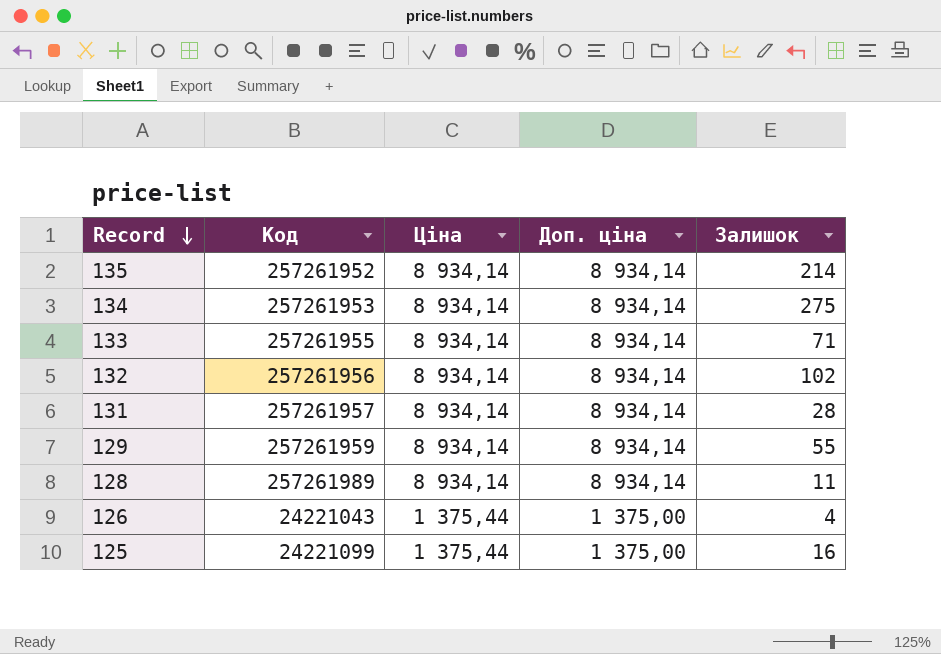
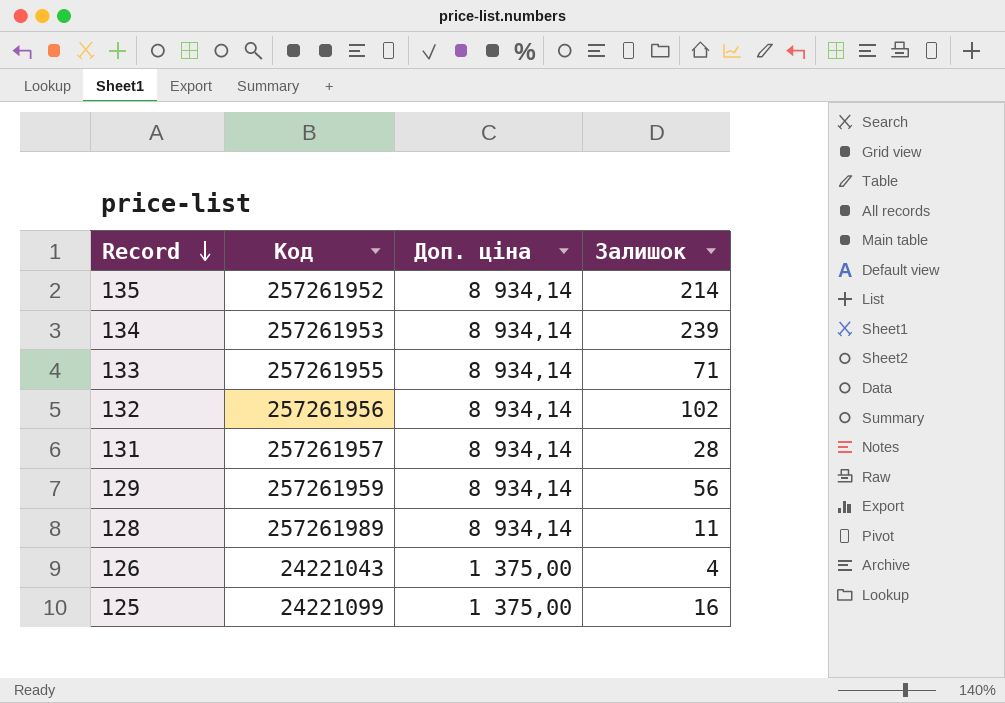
column Ціна | position: 3 -> none
134 | Залишок: 275 -> 239
129 | Залишок: 55 -> 56

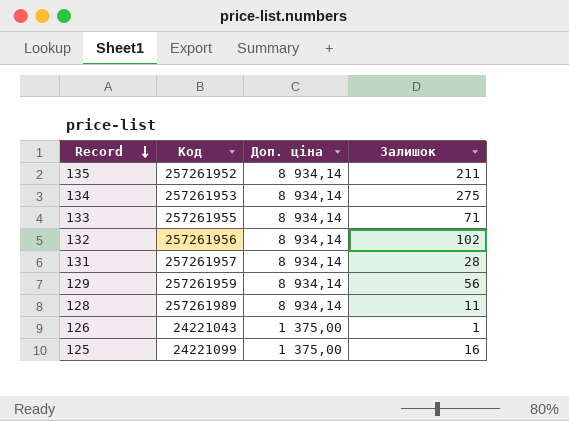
135 | Залишок: 214 -> 211
134 | Залишок: 239 -> 275
126 | Залишок: 4 -> 1

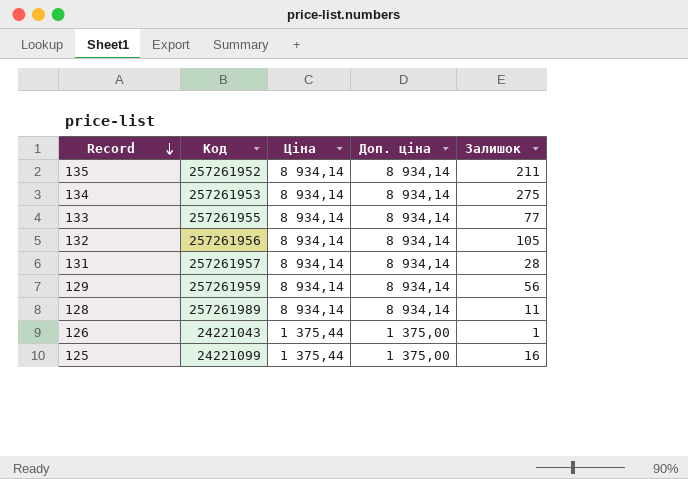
column Ціна | position: none -> 3
133 | Залишок: 71 -> 77
132 | Залишок: 102 -> 105

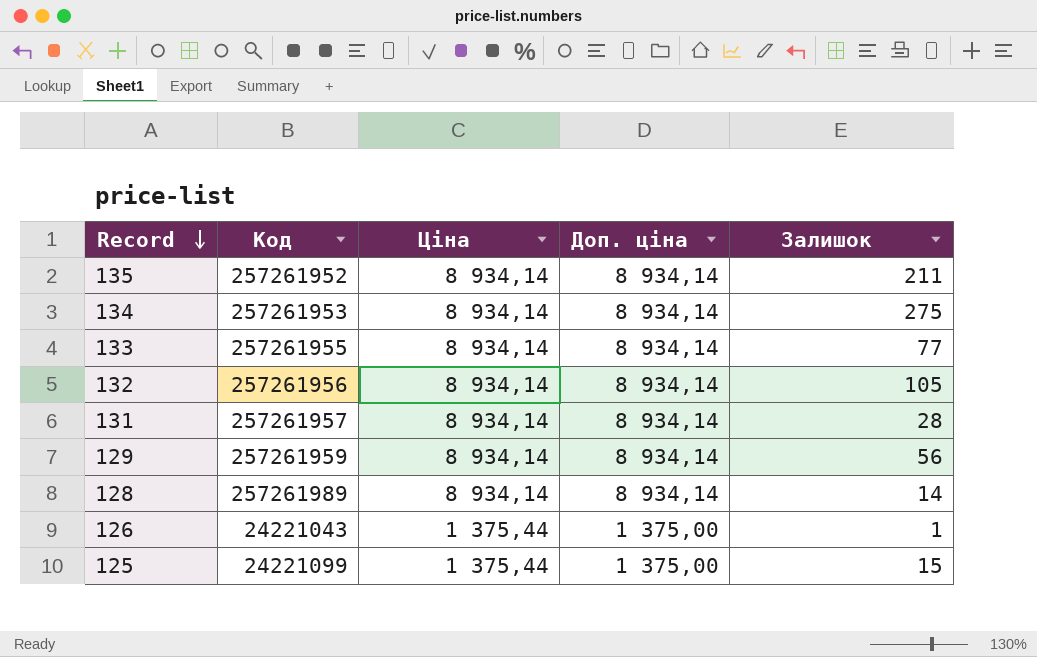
128 | Залишок: 11 -> 14
125 | Залишок: 16 -> 15

